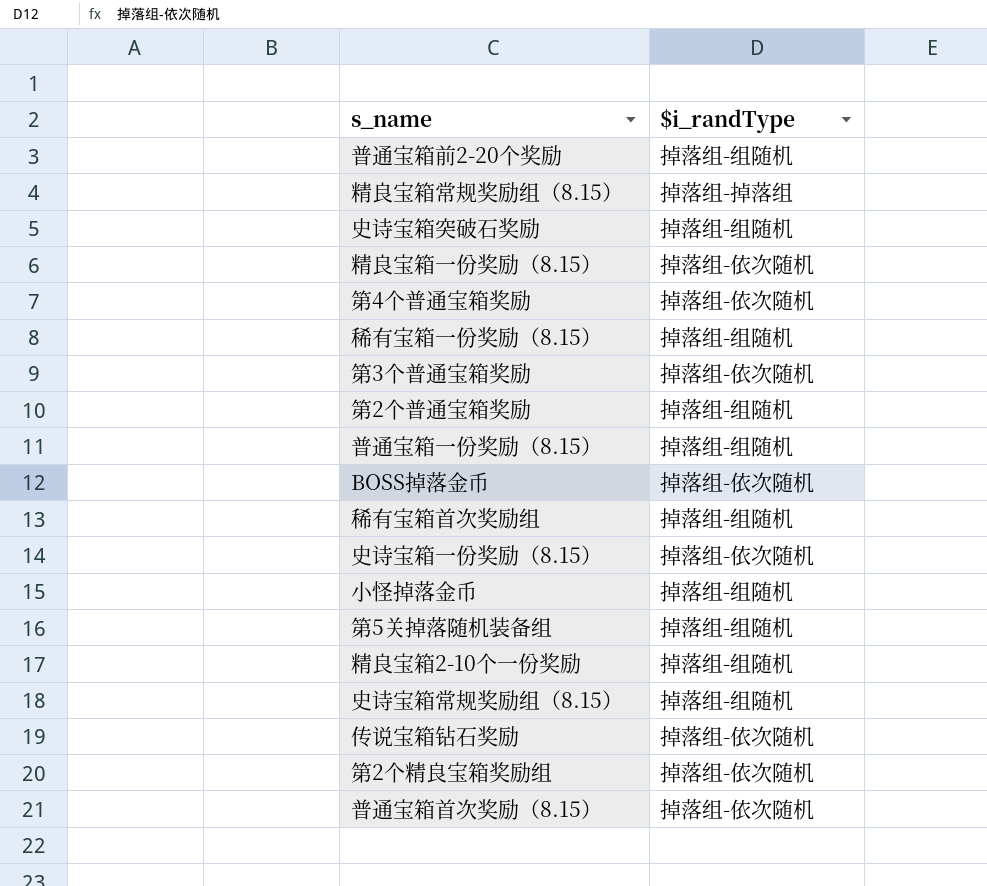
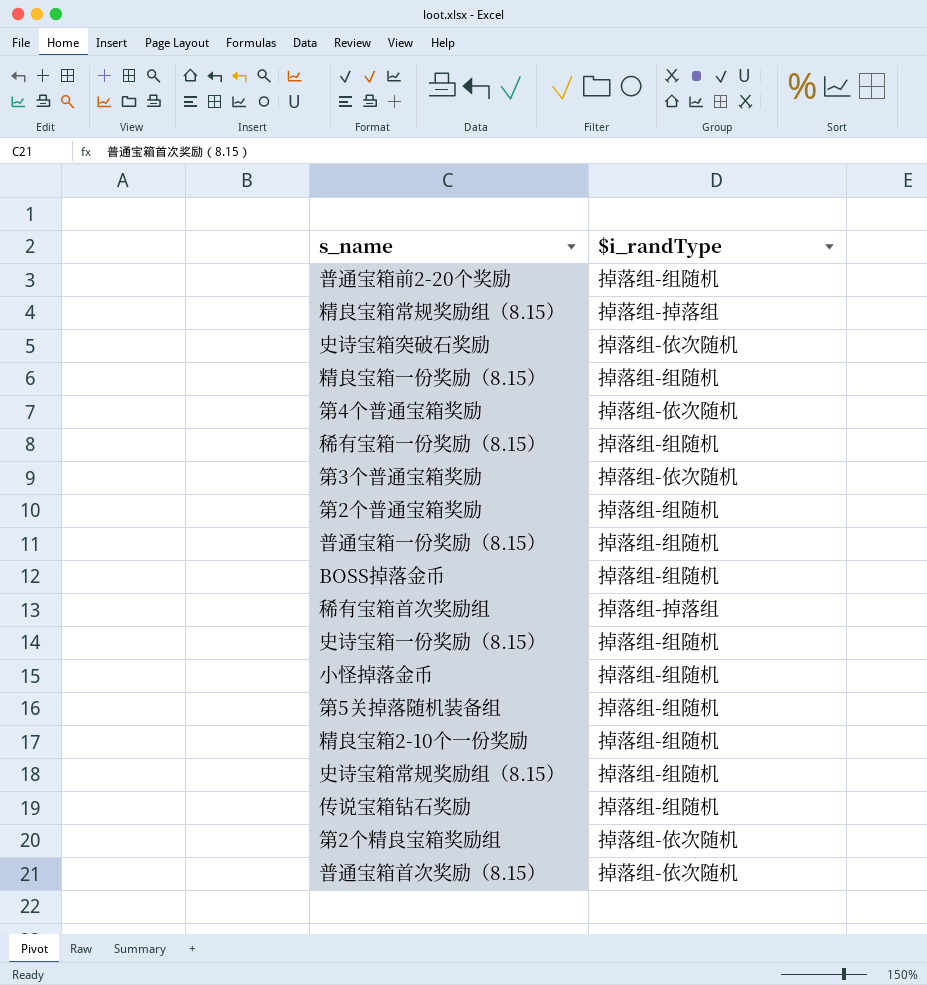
史诗宝箱突破石奖励 | $i_randType: 掉落组-组随机 -> 掉落组-依次随机
精良宝箱一份奖励（8.15） | $i_randType: 掉落组-依次随机 -> 掉落组-组随机
BOSS掉落金币 | $i_randType: 掉落组-依次随机 -> 掉落组-组随机
稀有宝箱首次奖励组 | $i_randType: 掉落组-组随机 -> 掉落组-掉落组
史诗宝箱一份奖励（8.15） | $i_randType: 掉落组-依次随机 -> 掉落组-组随机
传说宝箱钻石奖励 | $i_randType: 掉落组-依次随机 -> 掉落组-组随机

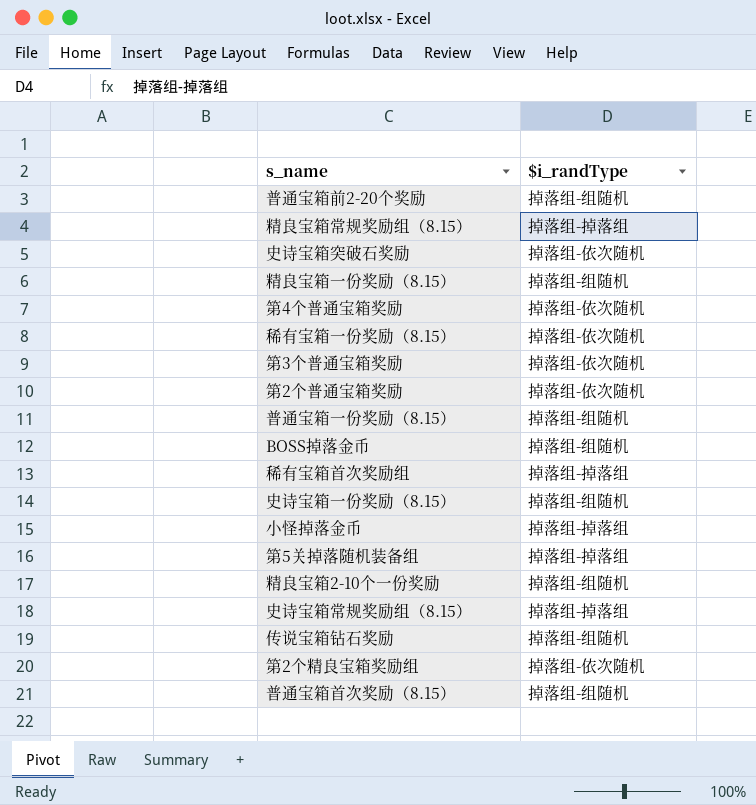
稀有宝箱一份奖励（8.15） | $i_randType: 掉落组-组随机 -> 掉落组-依次随机
第2个普通宝箱奖励 | $i_randType: 掉落组-组随机 -> 掉落组-依次随机
小怪掉落金币 | $i_randType: 掉落组-组随机 -> 掉落组-掉落组
第5关掉落随机装备组 | $i_randType: 掉落组-组随机 -> 掉落组-掉落组
史诗宝箱常规奖励组（8.15） | $i_randType: 掉落组-组随机 -> 掉落组-掉落组
普通宝箱首次奖励（8.15） | $i_randType: 掉落组-依次随机 -> 掉落组-组随机

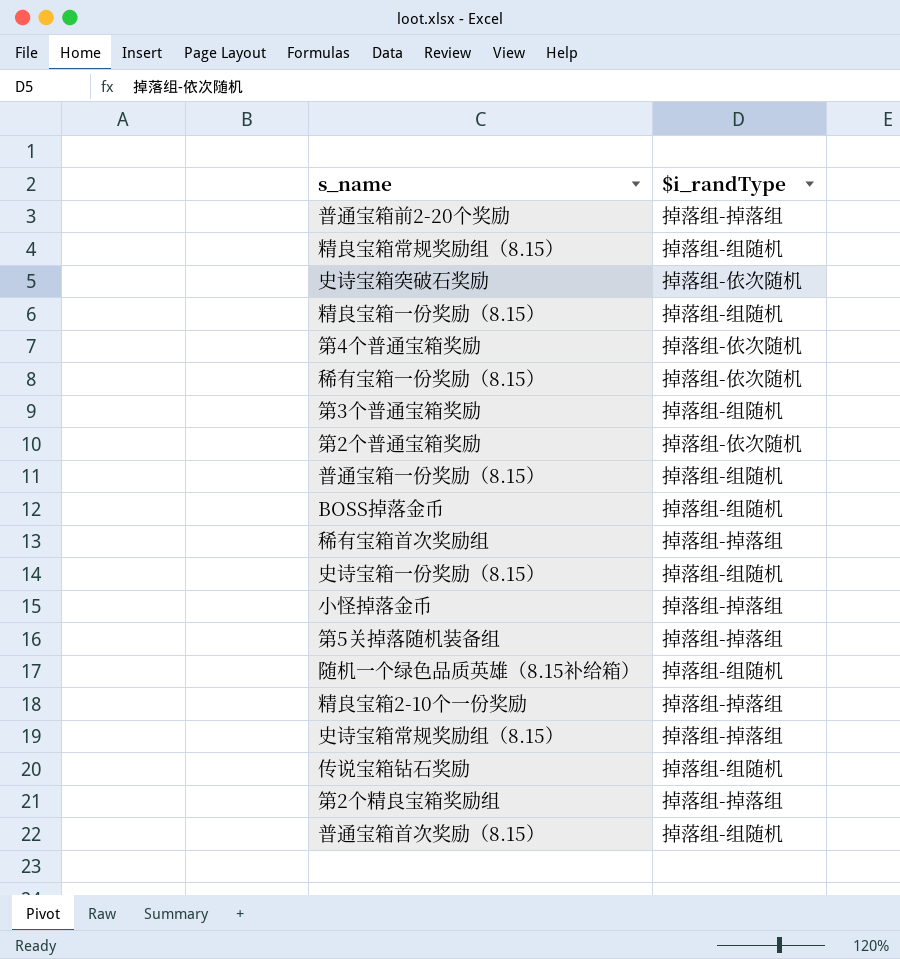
普通宝箱前2-20个奖励 | $i_randType: 掉落组-组随机 -> 掉落组-掉落组
精良宝箱常规奖励组（8.15） | $i_randType: 掉落组-掉落组 -> 掉落组-组随机
第3个普通宝箱奖励 | $i_randType: 掉落组-依次随机 -> 掉落组-组随机
row 随机一个绿色品质英雄（8.15补给箱）: none -> 掉落组-组随机
精良宝箱2-10个一份奖励 | $i_randType: 掉落组-组随机 -> 掉落组-掉落组
第2个精良宝箱奖励组 | $i_randType: 掉落组-依次随机 -> 掉落组-掉落组

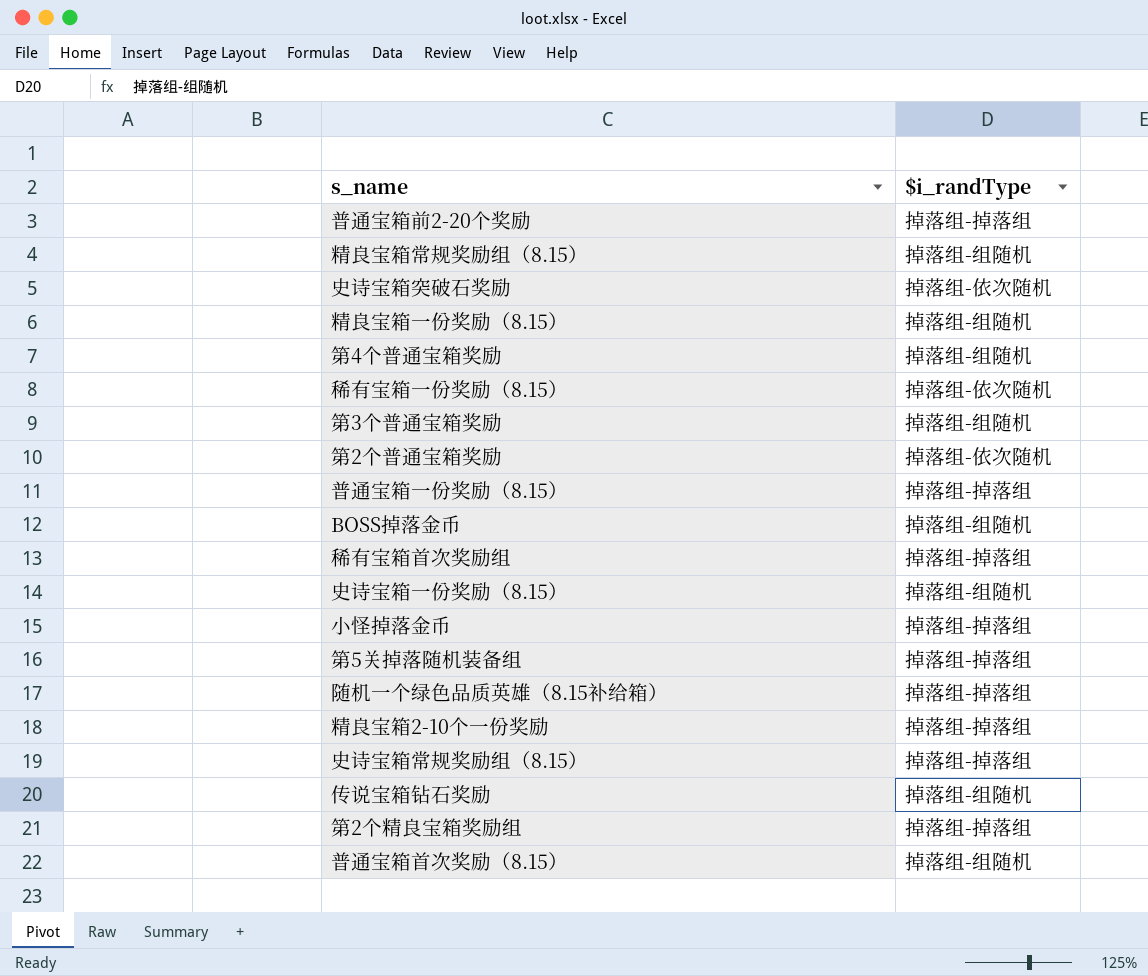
第4个普通宝箱奖励 | $i_randType: 掉落组-依次随机 -> 掉落组-组随机
普通宝箱一份奖励（8.15） | $i_randType: 掉落组-组随机 -> 掉落组-掉落组
随机一个绿色品质英雄（8.15补给箱） | $i_randType: 掉落组-组随机 -> 掉落组-掉落组

